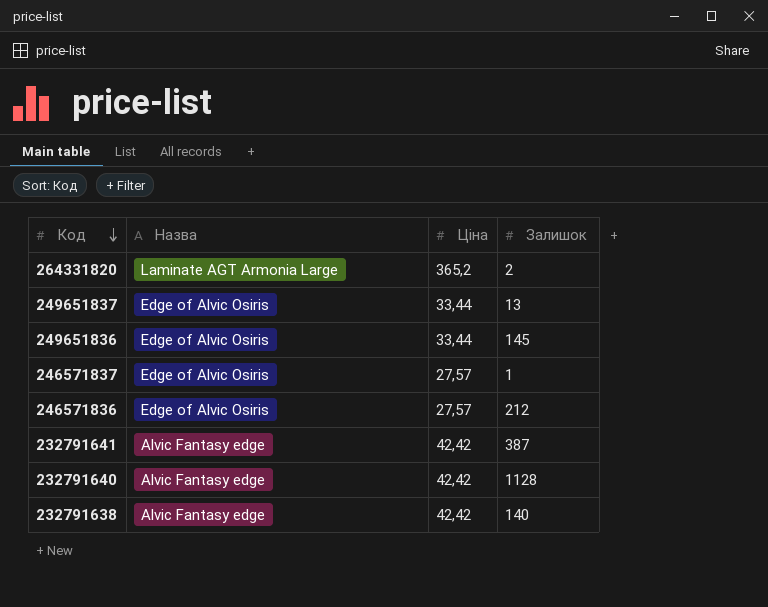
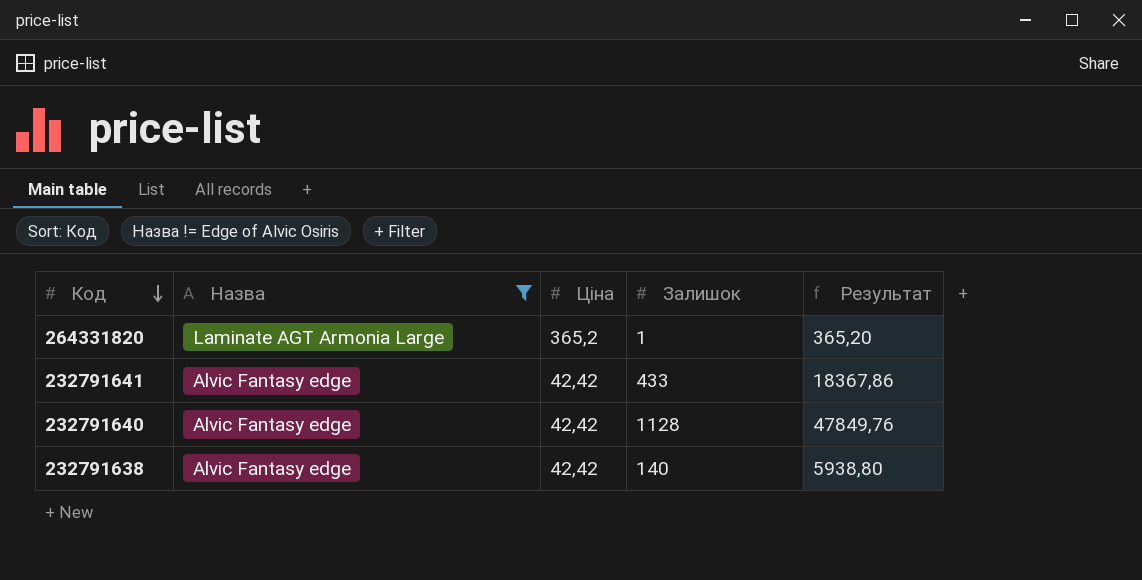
filter: none -> Назва != Edge of Alvic Osiris
column Результат | formula: none -> [Ціна] * [Залишок]
264331820 | Залишок: 2 -> 1
232791641 | Залишок: 387 -> 433

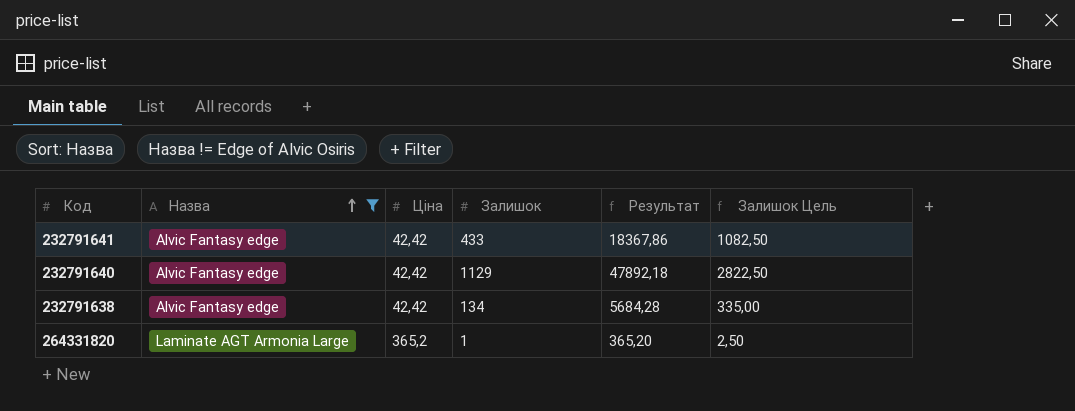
row order: Код descending -> Назва ascending
column Залишок Цель | formula: none -> [Залишок] * 2,5
232791640 | Залишок: 1128 -> 1129
232791640 | Результат: 47849,76 -> 47892,18
232791638 | Залишок: 140 -> 134
232791638 | Результат: 5938,80 -> 5684,28

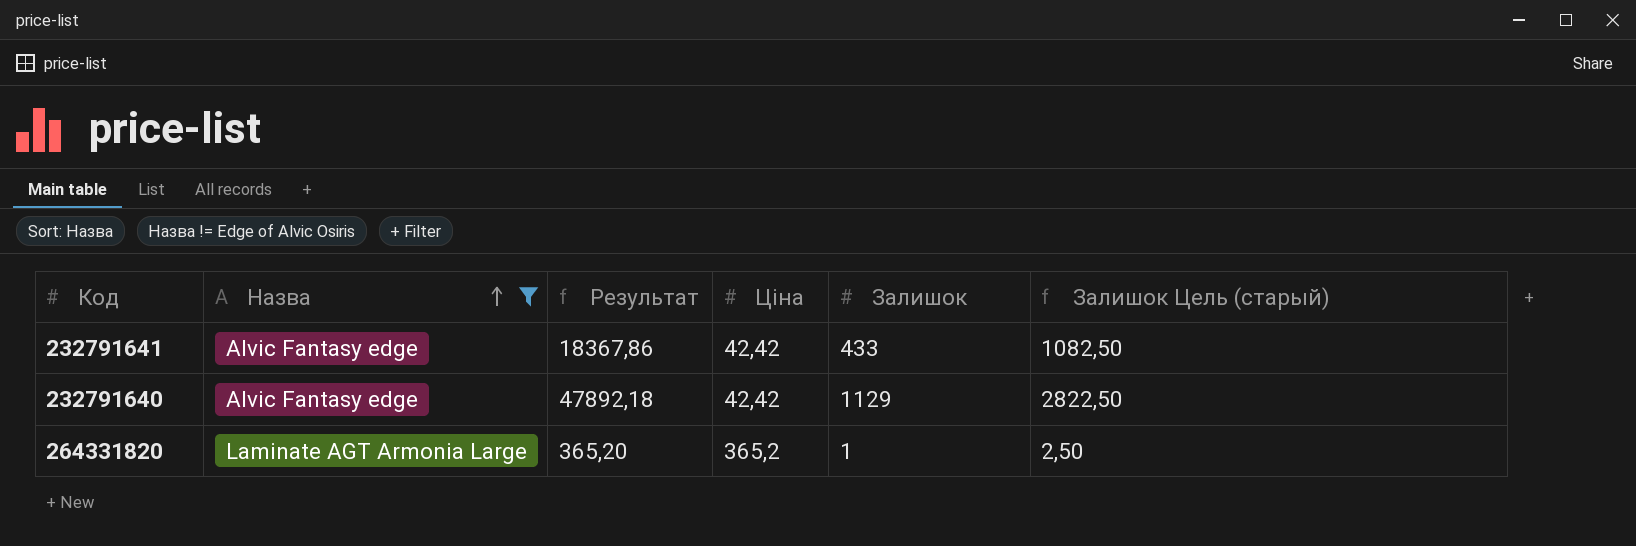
column Результат | position: 5 -> 3
column name: Залишок Цель -> Залишок Цель (старый)
row 232791638: Alvic Fantasy edge | 42,42 | 134 | 5684,28 | 335,00 -> none

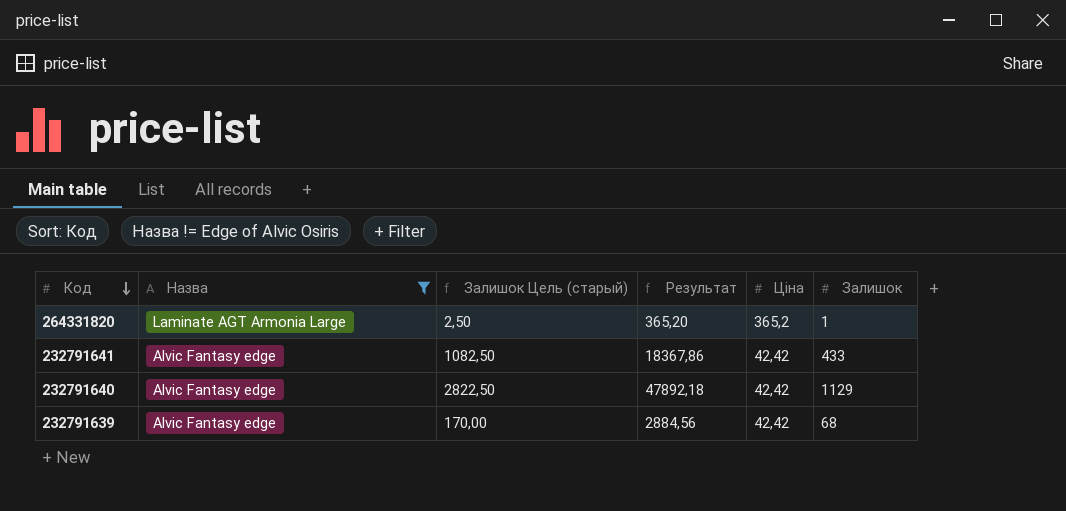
row order: Назва ascending -> Код descending
column Залишок Цель (старый) | position: 6 -> 3
row 232791639: none -> Alvic Fantasy edge | 170,00 | 2884,56 | 42,42 | 68

